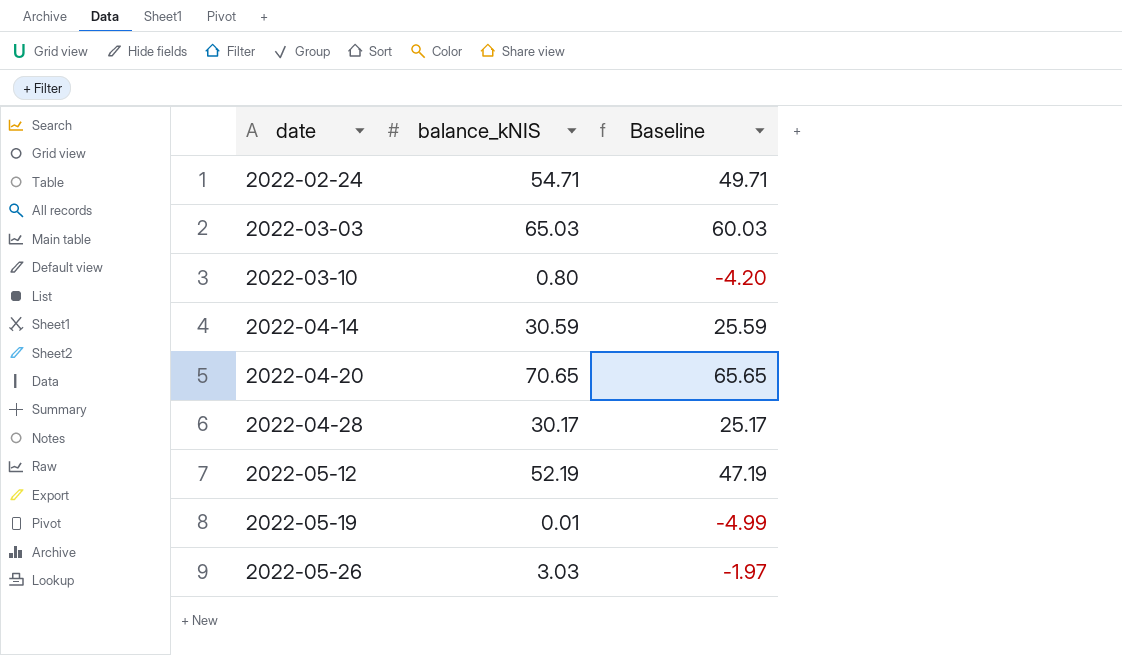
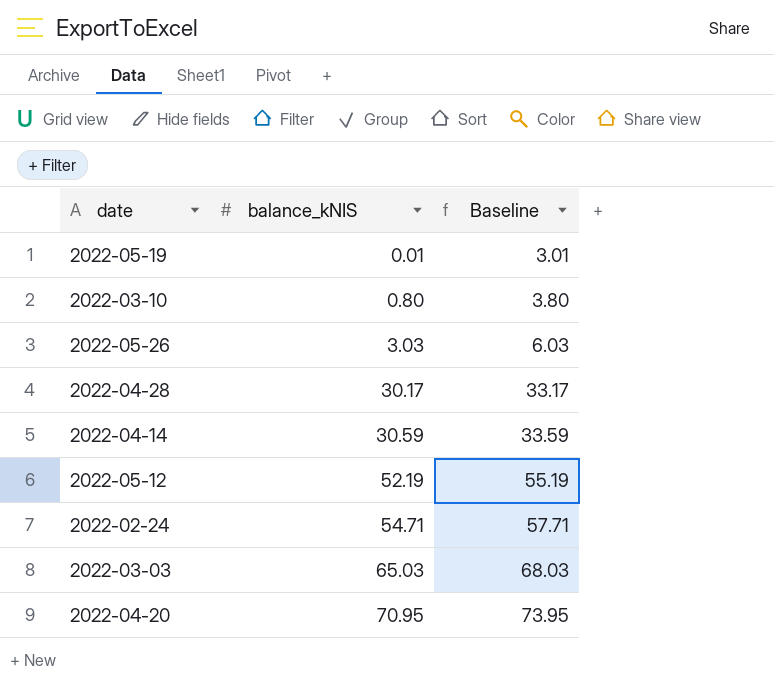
row order: date ascending -> balance_kNIS ascending
column Baseline | formula: [balance_kNIS] - 5 -> [balance_kNIS] + 3
2022-04-20 | balance_kNIS: 70.65 -> 70.95

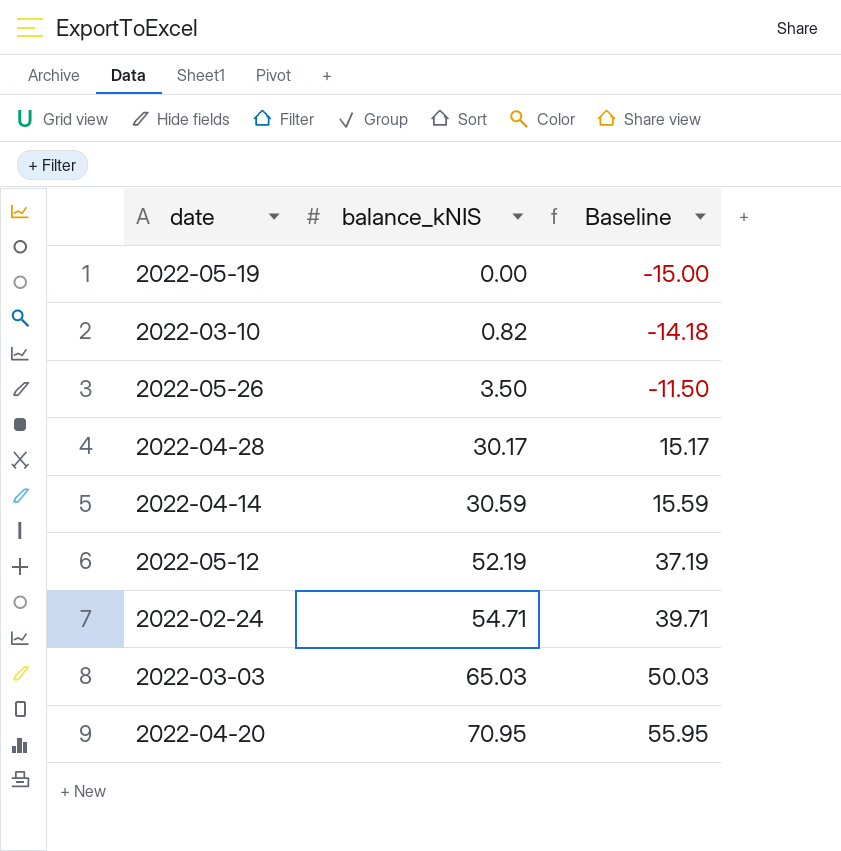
column Baseline | formula: [balance_kNIS] + 3 -> [balance_kNIS] - 15
2022-05-19 | balance_kNIS: 0.01 -> 0.00
2022-03-10 | balance_kNIS: 0.80 -> 0.82
2022-05-26 | balance_kNIS: 3.03 -> 3.50

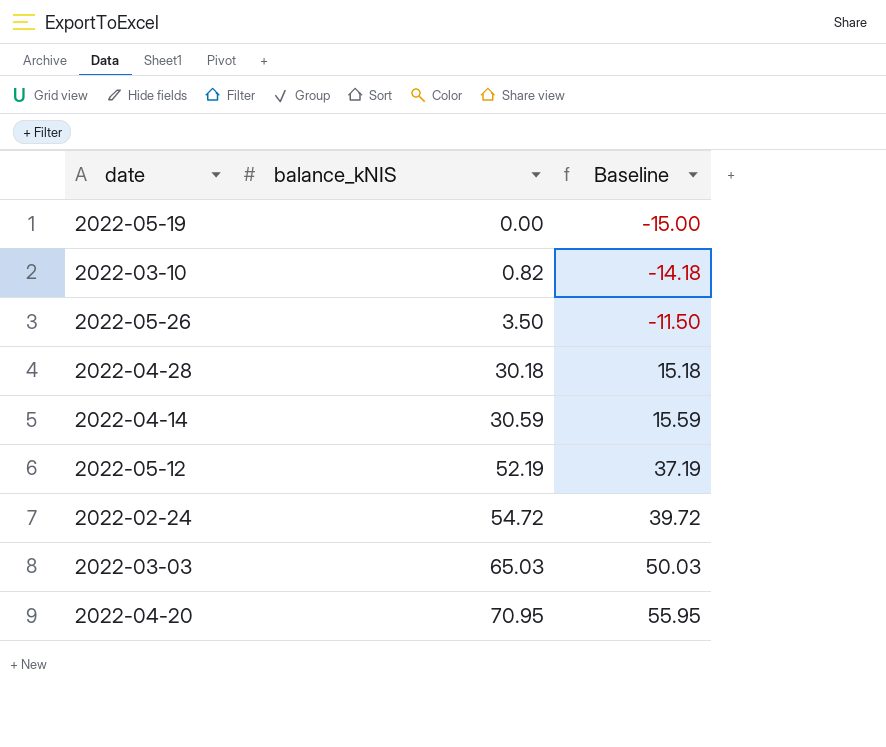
2022-04-28 | balance_kNIS: 30.17 -> 30.18
2022-04-28 | Baseline: 15.17 -> 15.18
2022-02-24 | balance_kNIS: 54.71 -> 54.72
2022-02-24 | Baseline: 39.71 -> 39.72

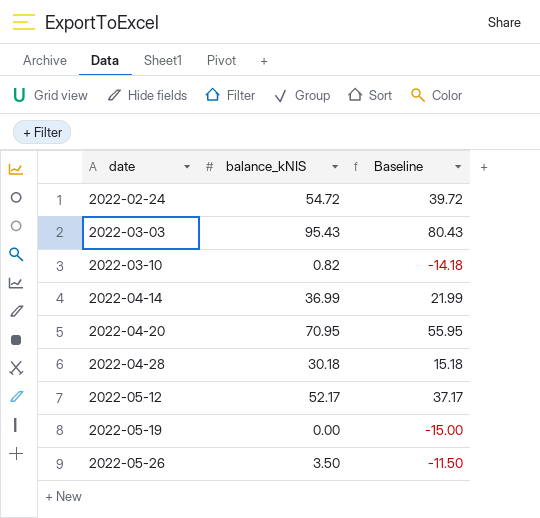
row order: balance_kNIS ascending -> date ascending
2022-03-03 | balance_kNIS: 65.03 -> 95.43
2022-03-03 | Baseline: 50.03 -> 80.43
2022-04-14 | balance_kNIS: 30.59 -> 36.99
2022-04-14 | Baseline: 15.59 -> 21.99
2022-05-12 | balance_kNIS: 52.19 -> 52.17
2022-05-12 | Baseline: 37.19 -> 37.17

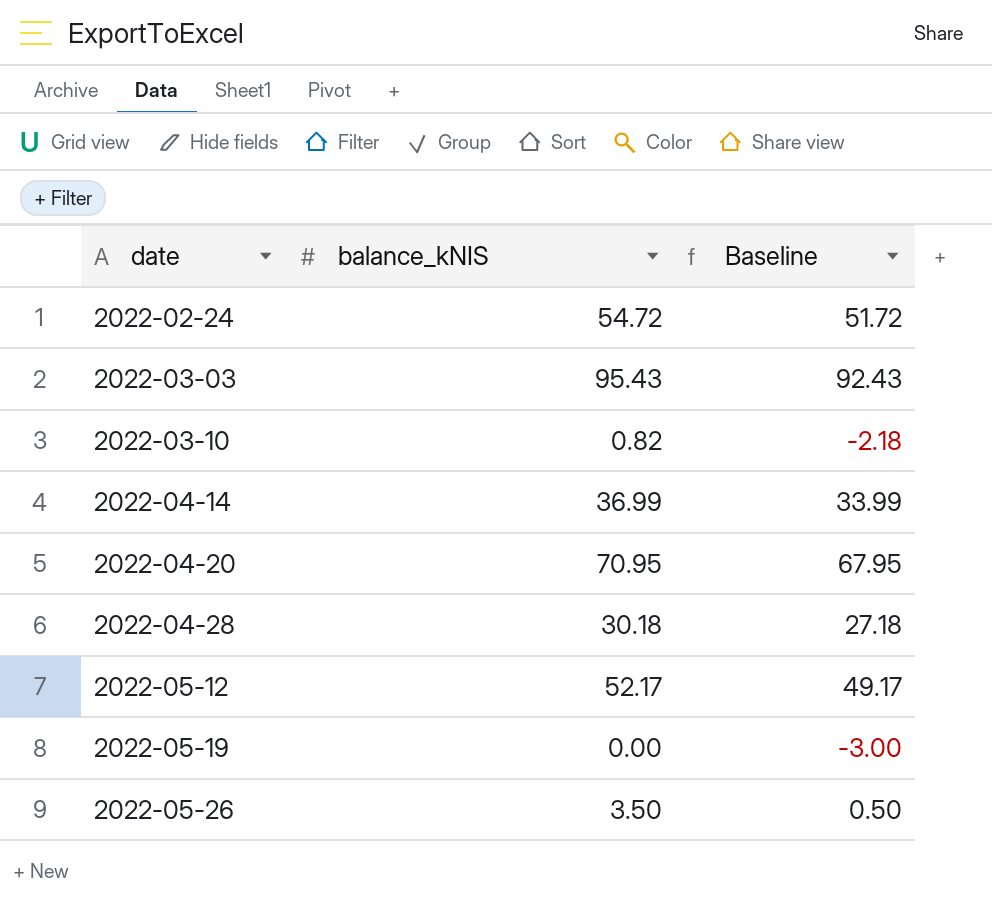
column Baseline | formula: [balance_kNIS] - 15 -> [balance_kNIS] - 3

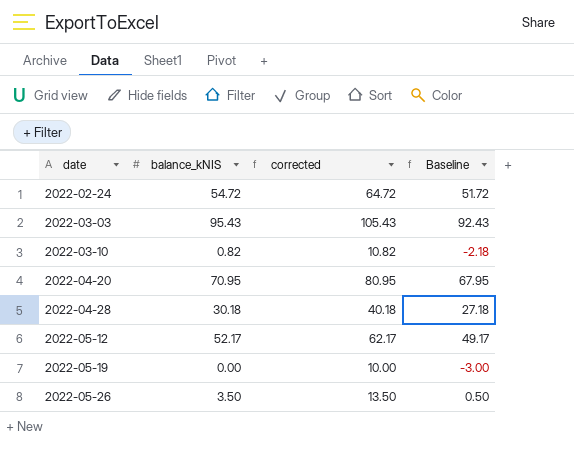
column corrected | formula: none -> [balance_kNIS] + 10
row 2022-04-14: 36.99 | 33.99 -> none

